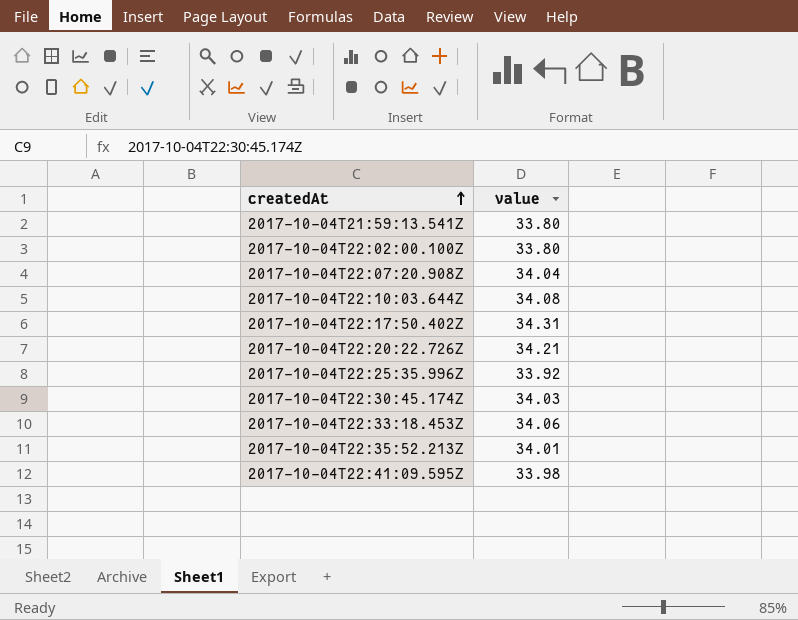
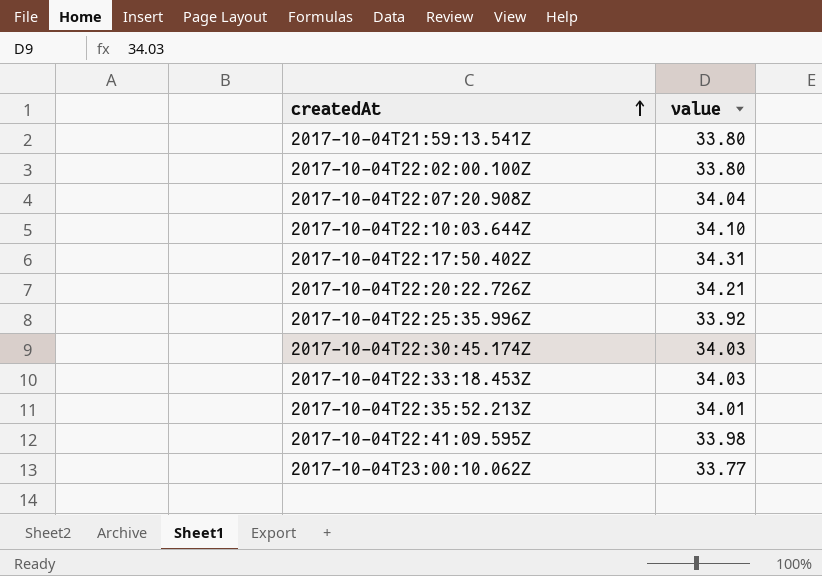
2017-10-04T22:10:03.644Z | value: 34.08 -> 34.10
2017-10-04T22:33:18.453Z | value: 34.06 -> 34.03
row 2017-10-04T23:00:10.062Z: none -> 33.77

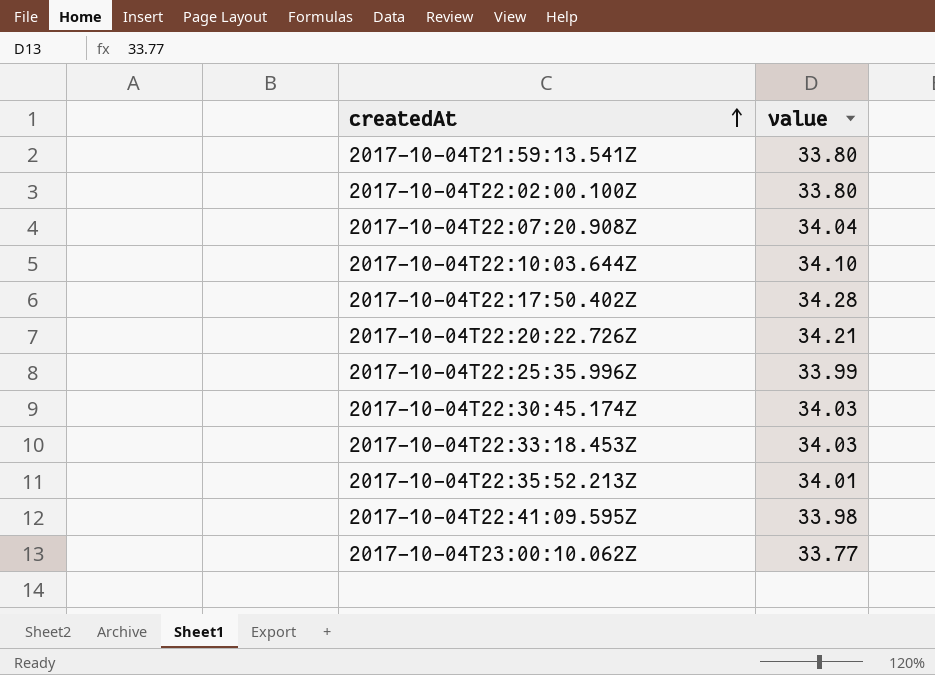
2017-10-04T22:17:50.402Z | value: 34.31 -> 34.28
2017-10-04T22:25:35.996Z | value: 33.92 -> 33.99

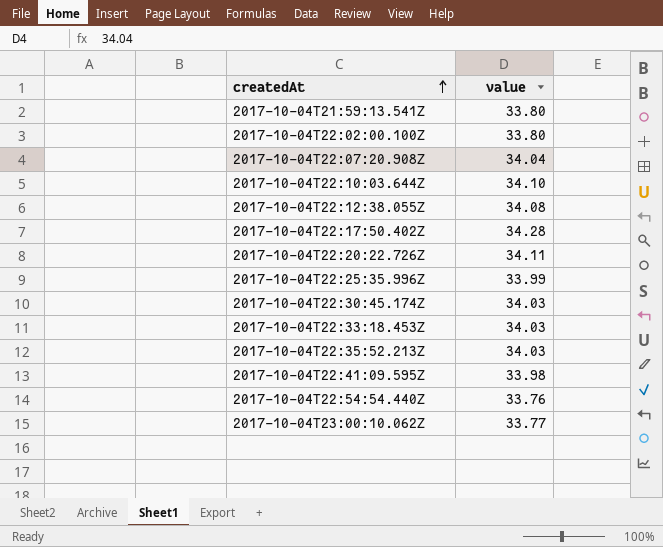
row 2017-10-04T22:12:38.055Z: none -> 34.08
2017-10-04T22:20:22.726Z | value: 34.21 -> 34.11
2017-10-04T22:35:52.213Z | value: 34.01 -> 34.03
row 2017-10-04T22:54:54.440Z: none -> 33.76

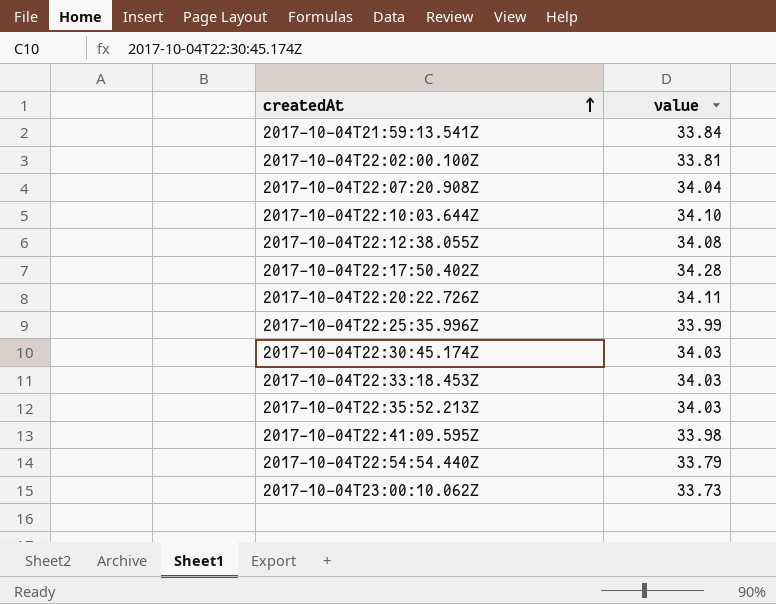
2017-10-04T21:59:13.541Z | value: 33.80 -> 33.84
2017-10-04T22:02:00.100Z | value: 33.80 -> 33.81
2017-10-04T22:54:54.440Z | value: 33.76 -> 33.79
2017-10-04T23:00:10.062Z | value: 33.77 -> 33.73

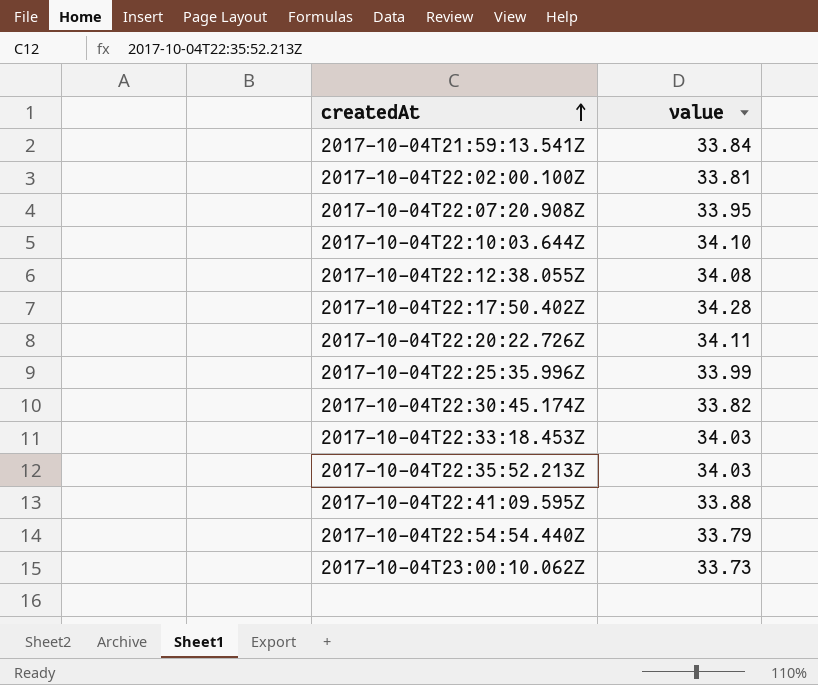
2017-10-04T22:07:20.908Z | value: 34.04 -> 33.95
2017-10-04T22:30:45.174Z | value: 34.03 -> 33.82
2017-10-04T22:41:09.595Z | value: 33.98 -> 33.88

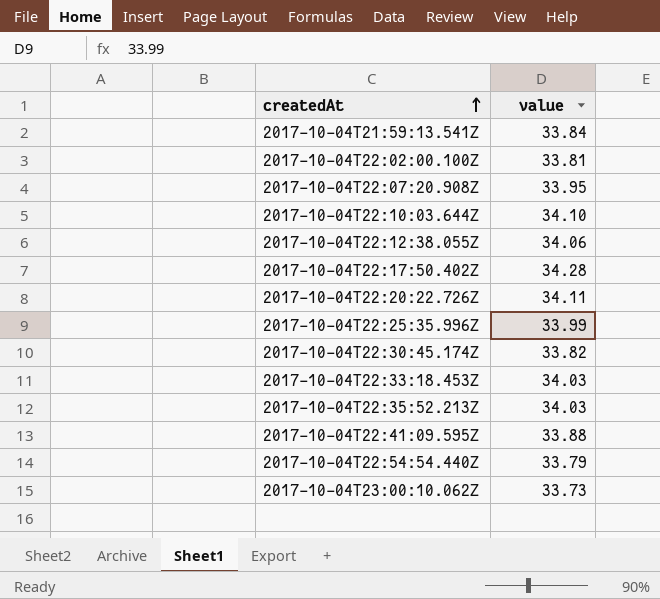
2017-10-04T22:12:38.055Z | value: 34.08 -> 34.06

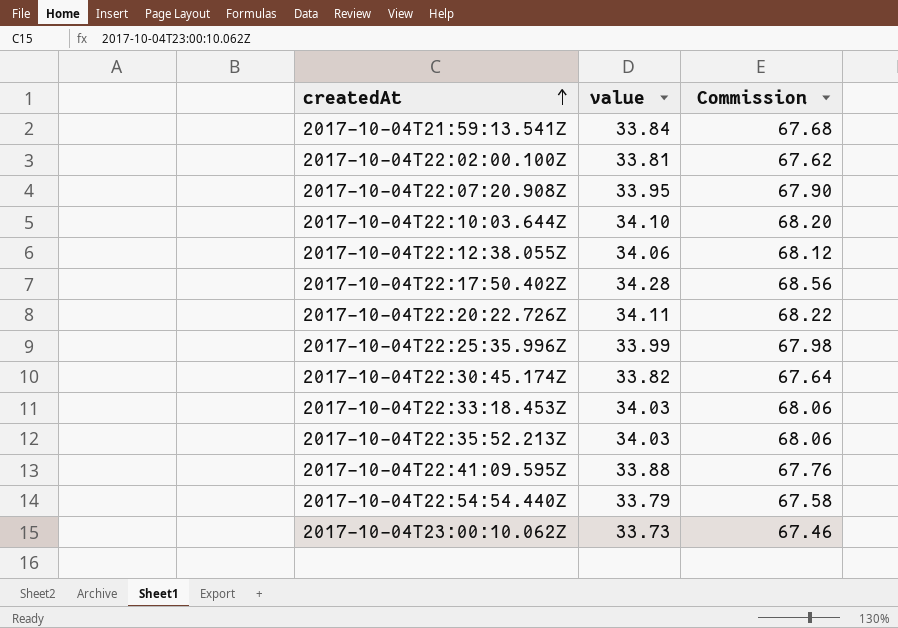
column Commission | formula: none -> [value] * 2

